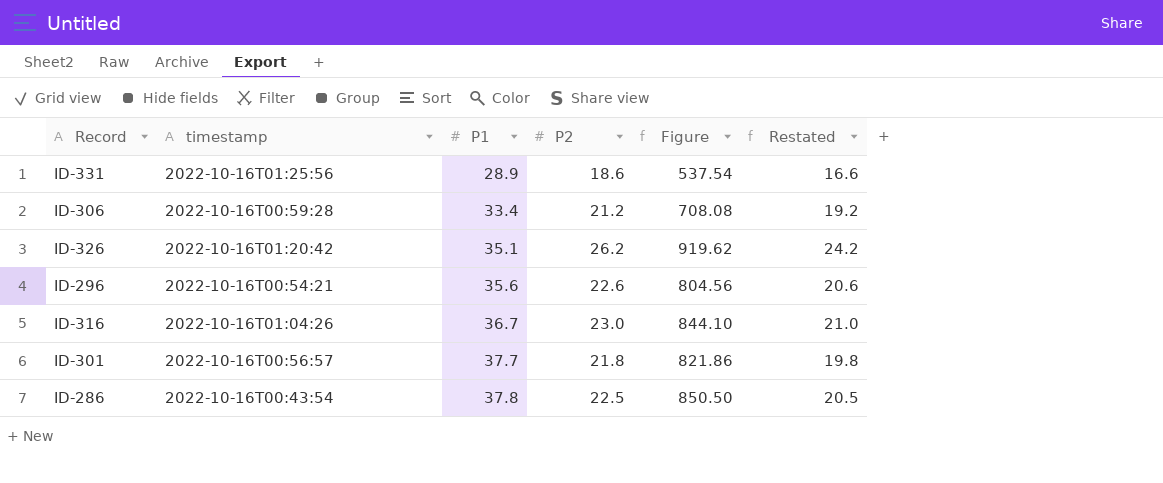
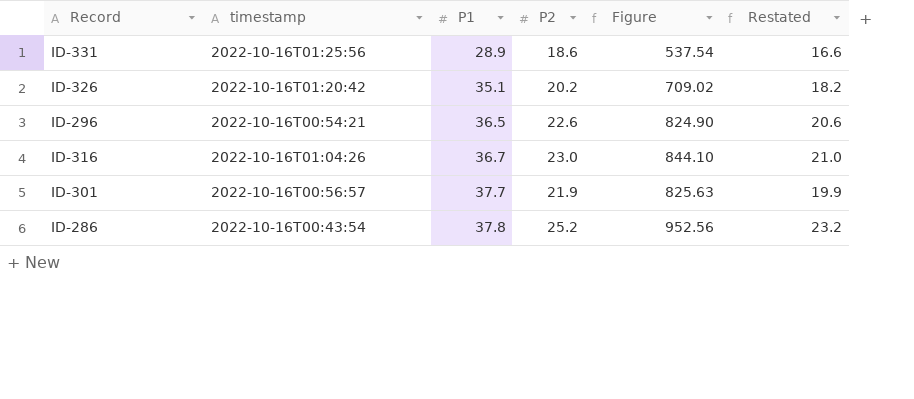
row ID-306: 2022-10-16T00:59:28 | 33.4 | 21.2 | 708.08 | 19.2 -> none
ID-326 | P2: 26.2 -> 20.2
ID-326 | Figure: 919.62 -> 709.02
ID-326 | Restated: 24.2 -> 18.2
ID-296 | P1: 35.6 -> 36.5
ID-296 | Figure: 804.56 -> 824.90
ID-301 | P2: 21.8 -> 21.9
ID-301 | Figure: 821.86 -> 825.63
ID-301 | Restated: 19.8 -> 19.9
ID-286 | P2: 22.5 -> 25.2
ID-286 | Figure: 850.50 -> 952.56
ID-286 | Restated: 20.5 -> 23.2

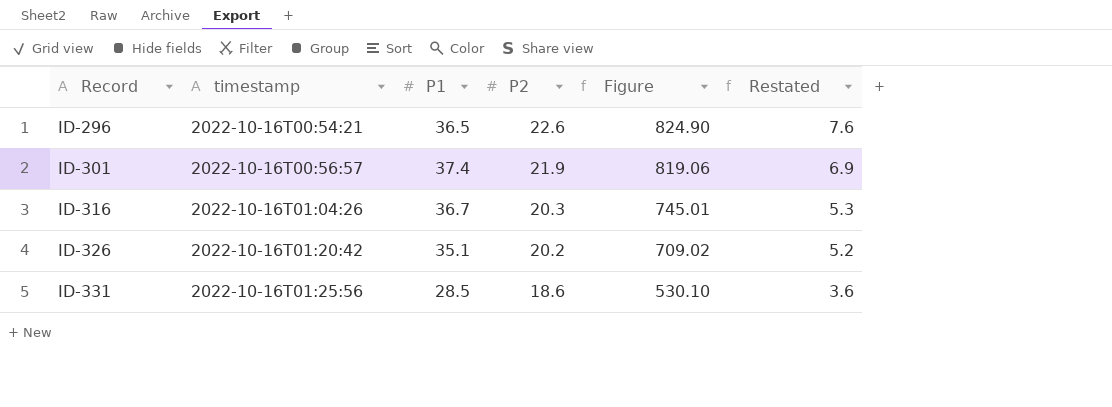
row order: P1 ascending -> Record ascending
column Restated | formula: [P2] - 2 -> [P2] - 15
row ID-286: 2022-10-16T00:43:54 | 37.8 | 25.2 | 952.56 | 23.2 -> none
ID-301 | P1: 37.7 -> 37.4
ID-301 | Figure: 825.63 -> 819.06
ID-316 | P2: 23.0 -> 20.3
ID-316 | Figure: 844.10 -> 745.01
ID-331 | P1: 28.9 -> 28.5
ID-331 | Figure: 537.54 -> 530.10

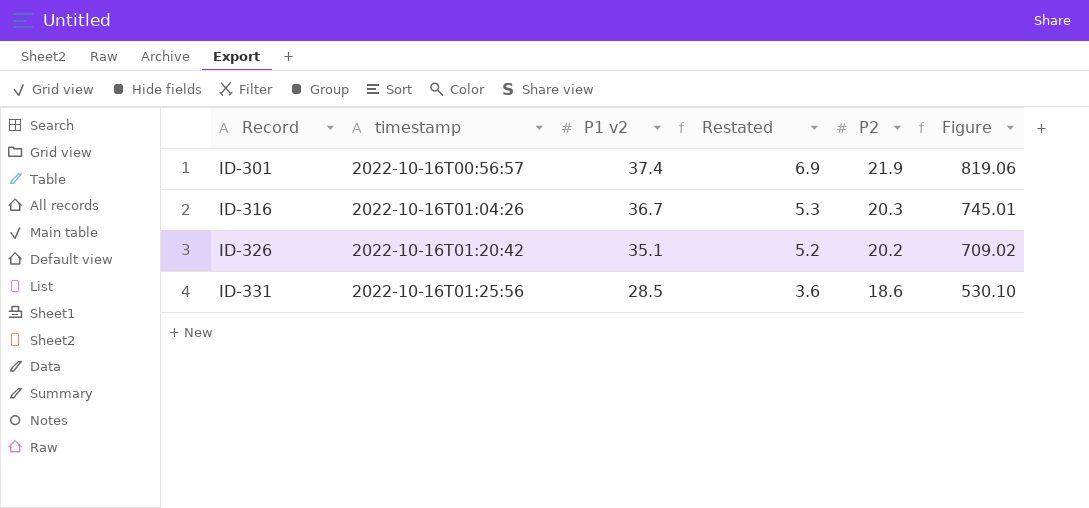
column name: P1 -> P1 v2
column Restated | position: 6 -> 4
row ID-296: 2022-10-16T00:54:21 | 36.5 | 22.6 | 824.90 | 7.6 -> none

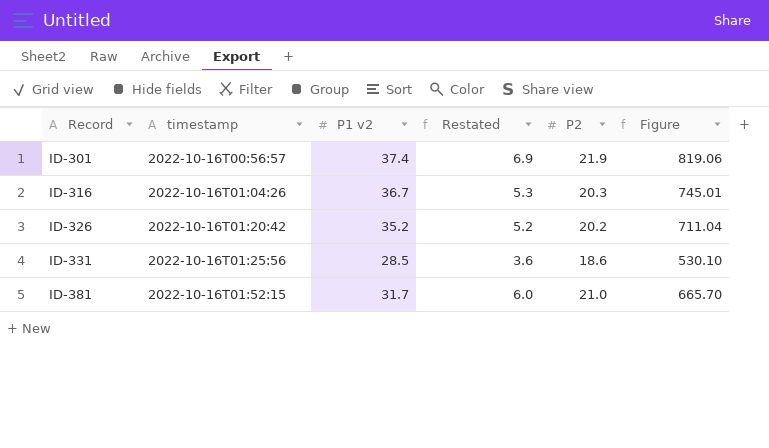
ID-326 | P1 v2: 35.1 -> 35.2
ID-326 | Figure: 709.02 -> 711.04
row ID-381: none -> 2022-10-16T01:52:15 | 31.7 | 6.0 | 21.0 | 665.70

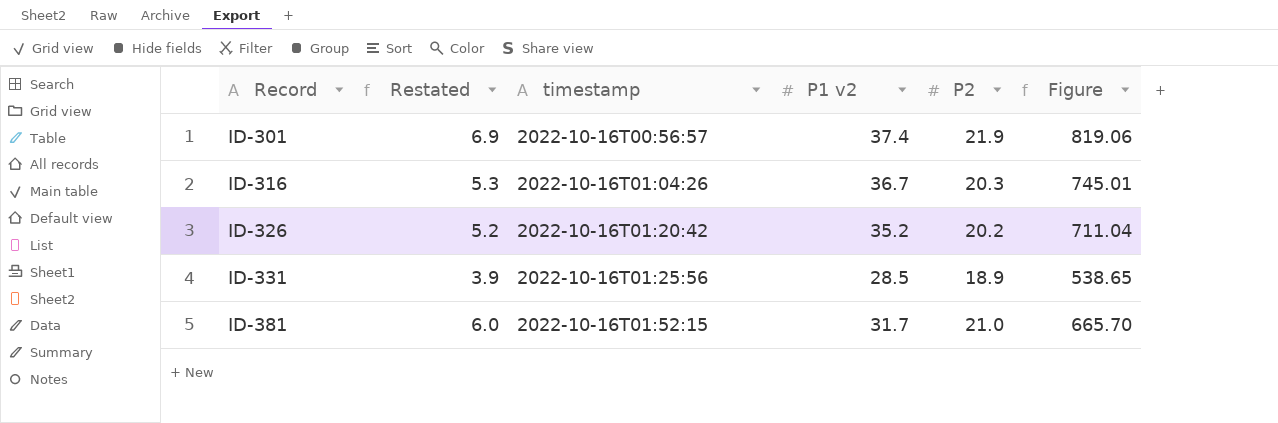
column Restated | position: 4 -> 2
ID-331 | Restated: 3.6 -> 3.9
ID-331 | P2: 18.6 -> 18.9
ID-331 | Figure: 530.10 -> 538.65

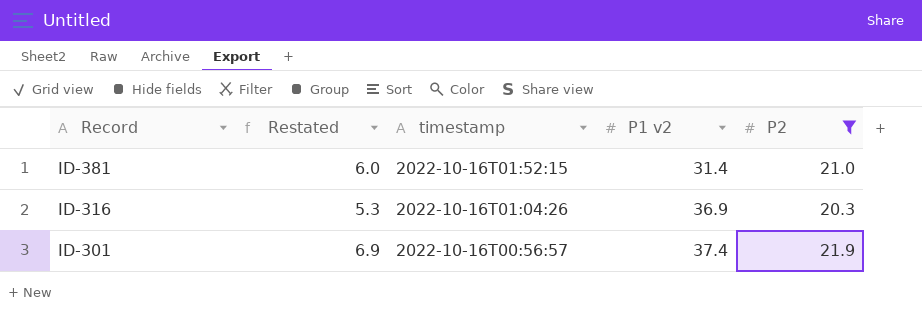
filter: none -> P2 >= 20.3
row order: Record ascending -> Record descending
column Figure | formula: [P1 v2] * [P2] -> none
ID-381 | P1 v2: 31.7 -> 31.4
ID-316 | P1 v2: 36.7 -> 36.9

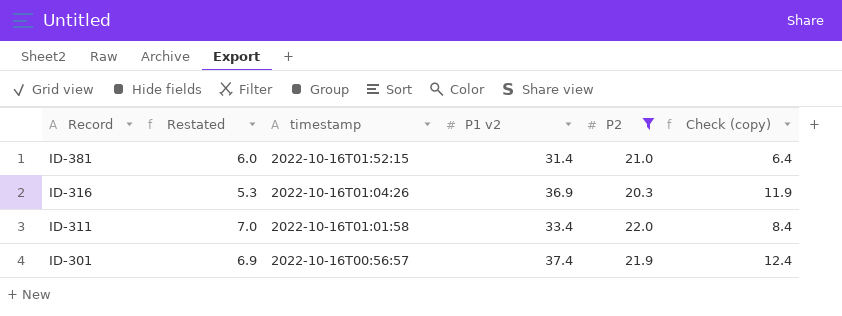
column Check (copy) | formula: none -> [P1 v2] - 25
row ID-311: none -> 7.0 | 2022-10-16T01:01:58 | 33.4 | 22.0 | 8.4

